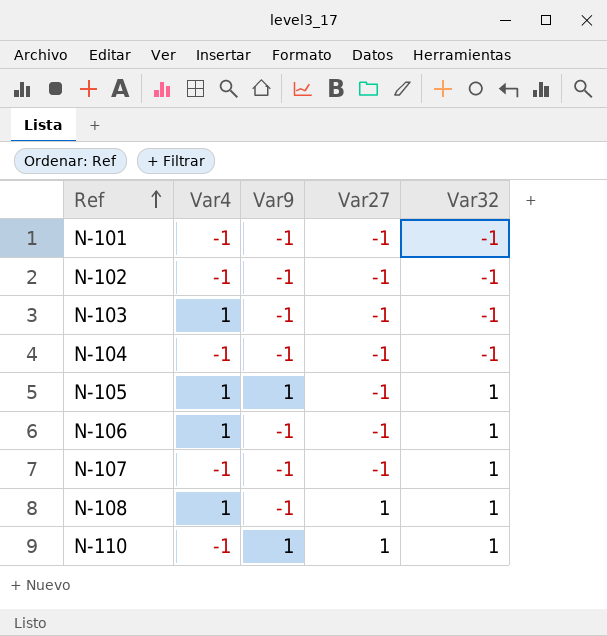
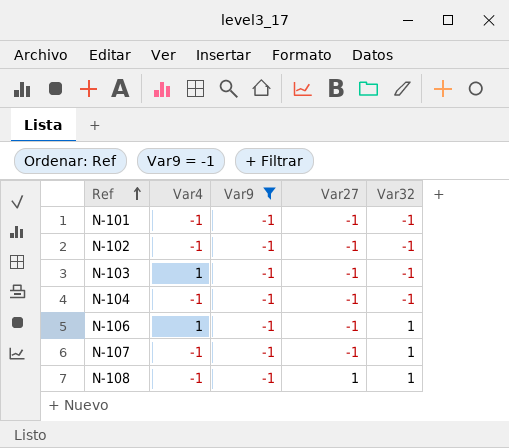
filter: none -> Var9 = -1
N-108 | Var4: 1 -> -1

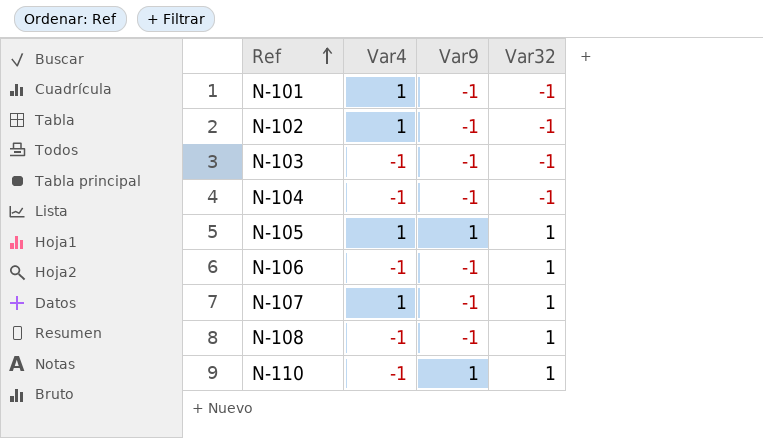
filter: Var9 = -1 -> none
column Var27 | position: 4 -> none
N-101 | Var4: -1 -> 1
N-102 | Var4: -1 -> 1
N-103 | Var4: 1 -> -1
N-106 | Var4: 1 -> -1
N-107 | Var4: -1 -> 1

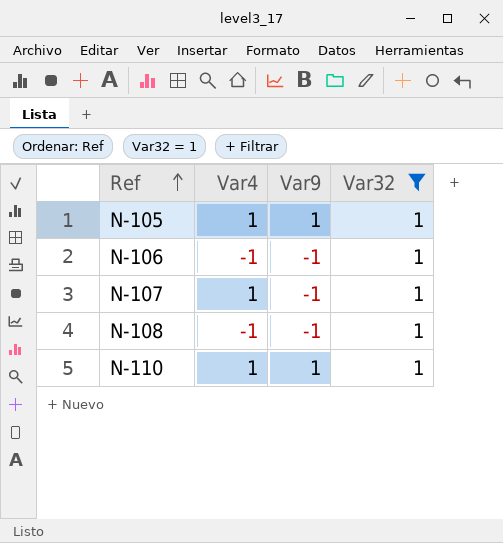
filter: none -> Var32 = 1
N-110 | Var4: -1 -> 1

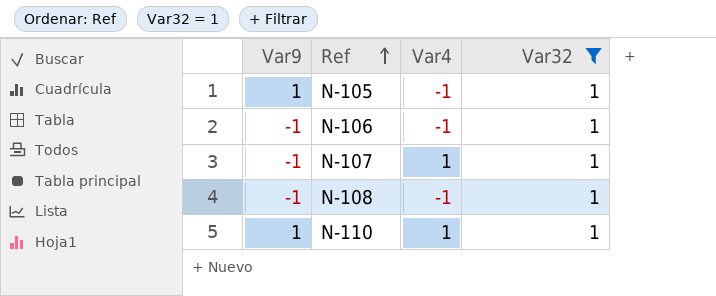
column Var9 | position: 3 -> 1
N-105 | Var4: 1 -> -1

